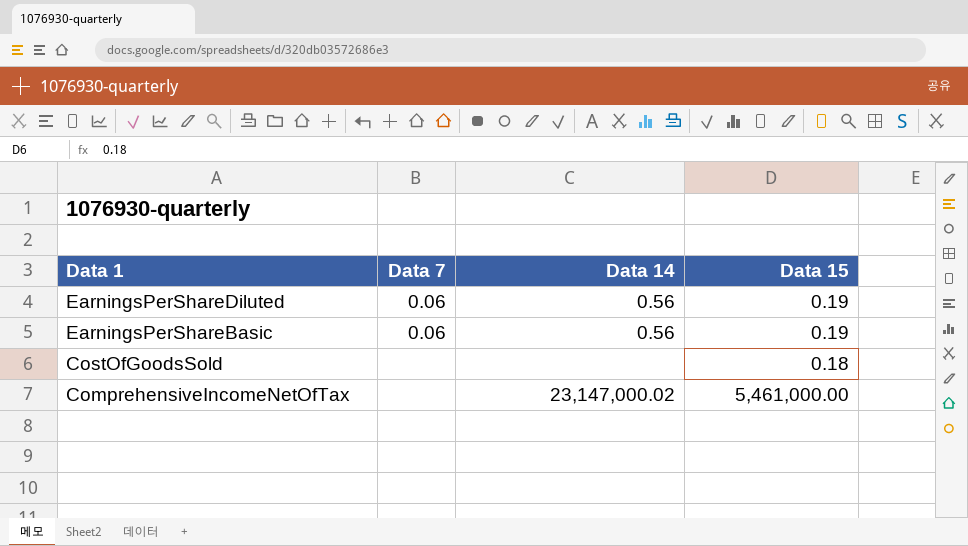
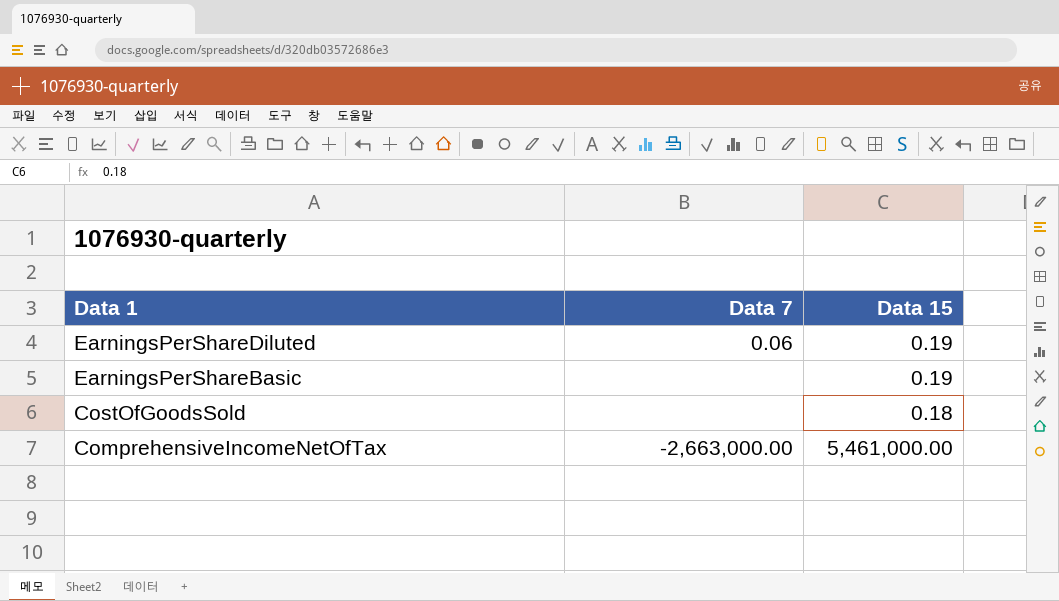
column Data 14 | position: 3 -> none
EarningsPerShareBasic | Data 7: 0.06 -> none
ComprehensiveIncomeNetOfTax | Data 7: none -> -2,663,000.00

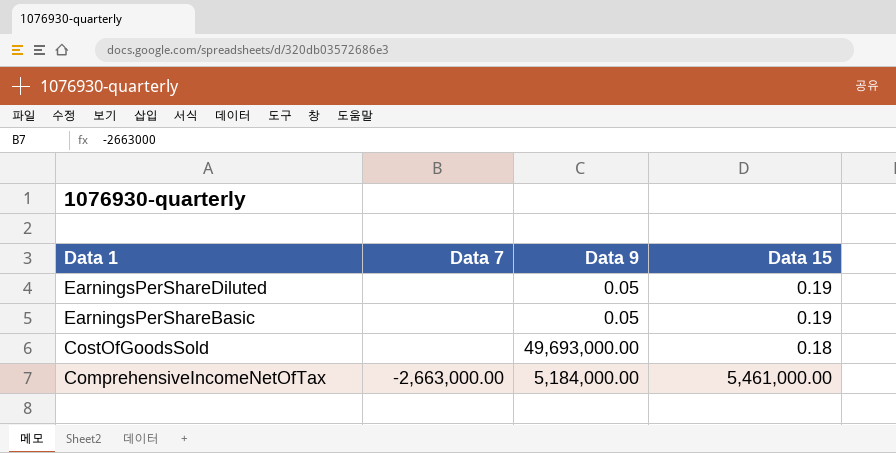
column Data 9 | position: none -> 3
EarningsPerShareDiluted | Data 7: 0.06 -> none

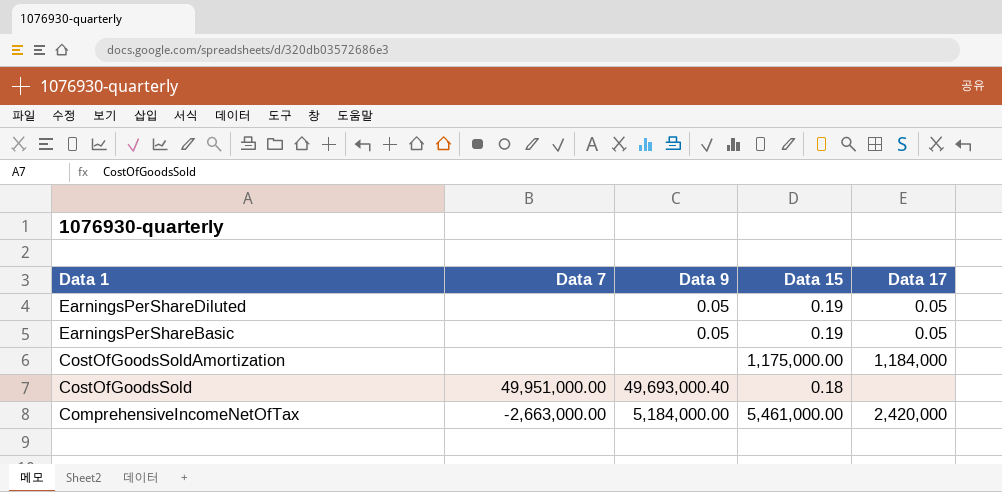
column Data 17 | position: none -> 5
row CostOfGoodsSoldAmortization: none -> none | none | 1,175,000.00 | 1,184,000
CostOfGoodsSold | Data 7: none -> 49,951,000.00
CostOfGoodsSold | Data 9: 49,693,000.00 -> 49,693,000.40

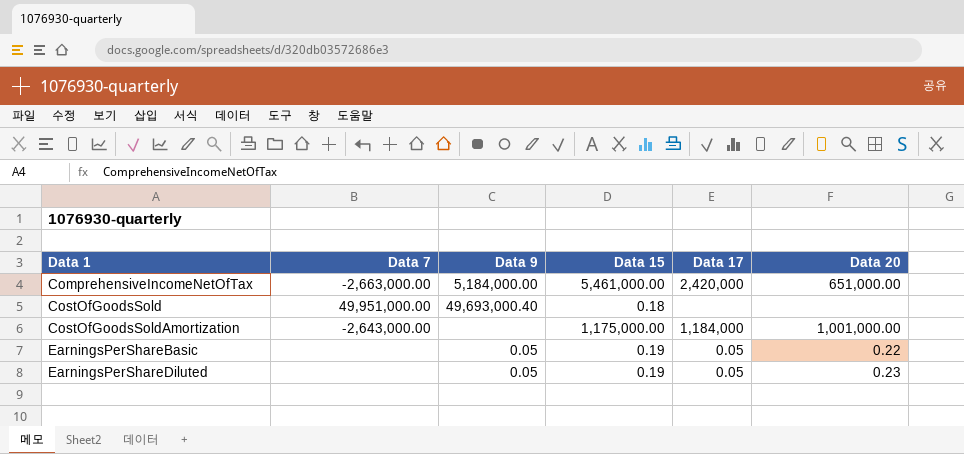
row order: Data 1 descending -> Data 1 ascending
column Data 20 | position: none -> 6
CostOfGoodsSoldAmortization | Data 7: none -> -2,643,000.00

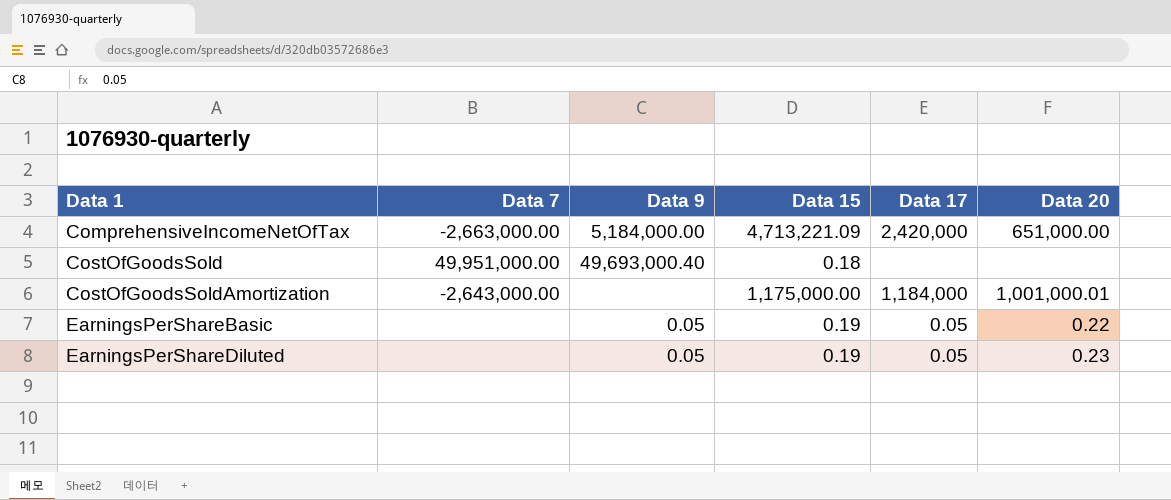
ComprehensiveIncomeNetOfTax | Data 15: 5,461,000.00 -> 4,713,221.09
CostOfGoodsSoldAmortization | Data 20: 1,001,000.00 -> 1,001,000.01

